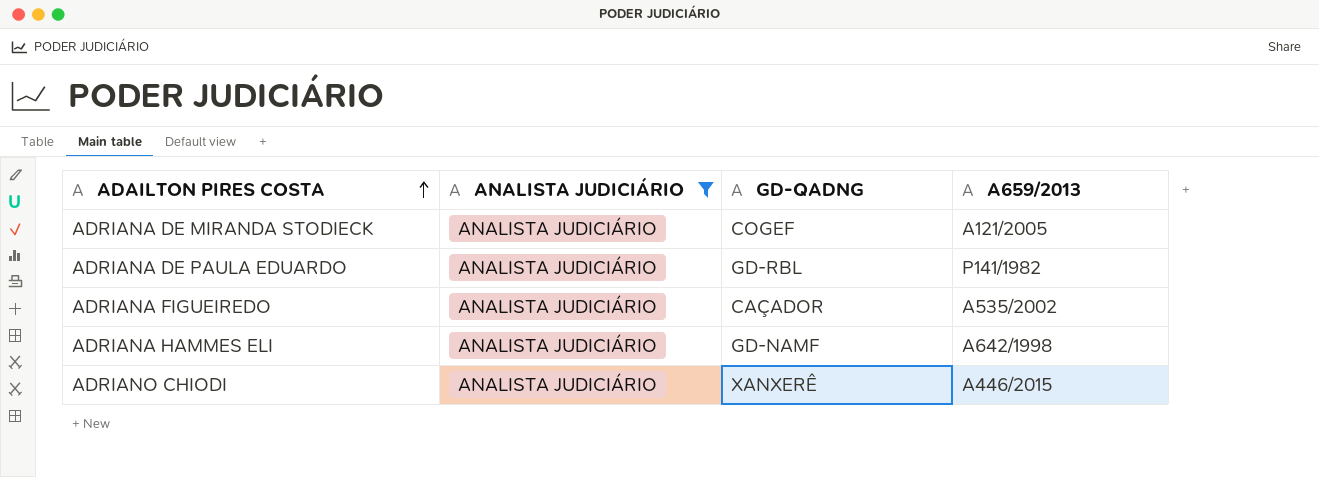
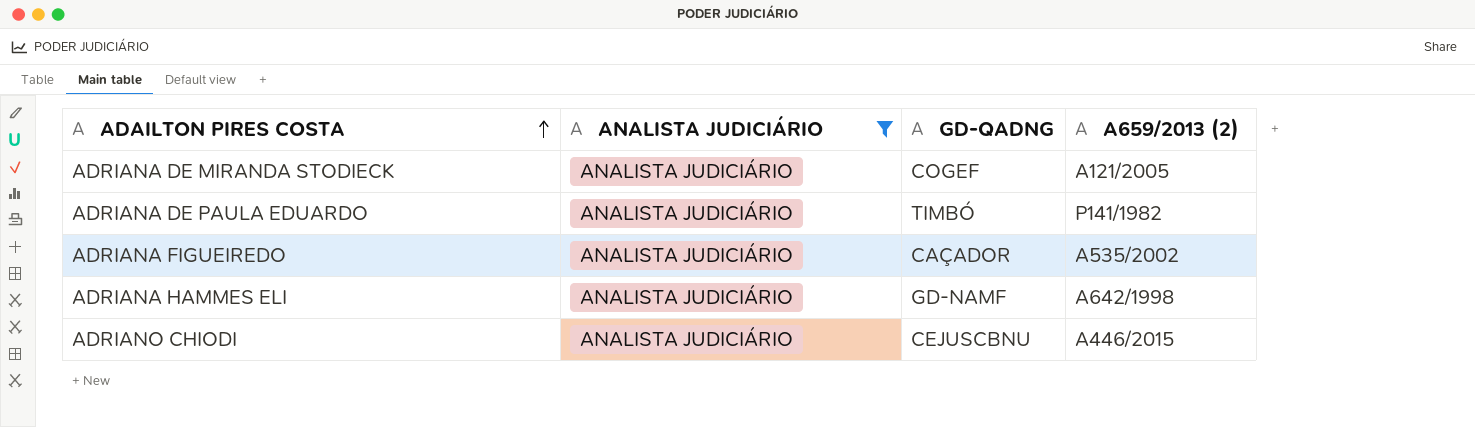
column name: A659/2013 -> A659/2013 (2)
ADRIANA DE PAULA EDUARDO | GD-QADNG: GD-RBL -> TIMBÓ
ADRIANO CHIODI | GD-QADNG: XANXERÊ -> CEJUSCBNU

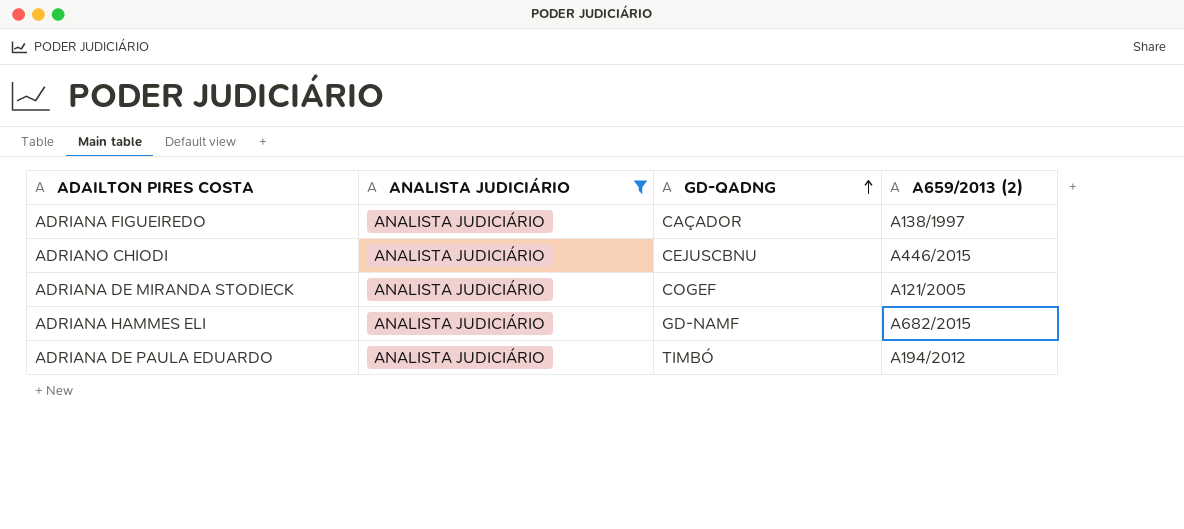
row order: ADAILTON PIRES COSTA ascending -> GD-QADNG ascending
ADRIANA FIGUEIREDO | A659/2013 (2): A535/2002 -> A138/1997
ADRIANA HAMMES ELI | A659/2013 (2): A642/1998 -> A682/2015
ADRIANA DE PAULA EDUARDO | A659/2013 (2): P141/1982 -> A194/2012

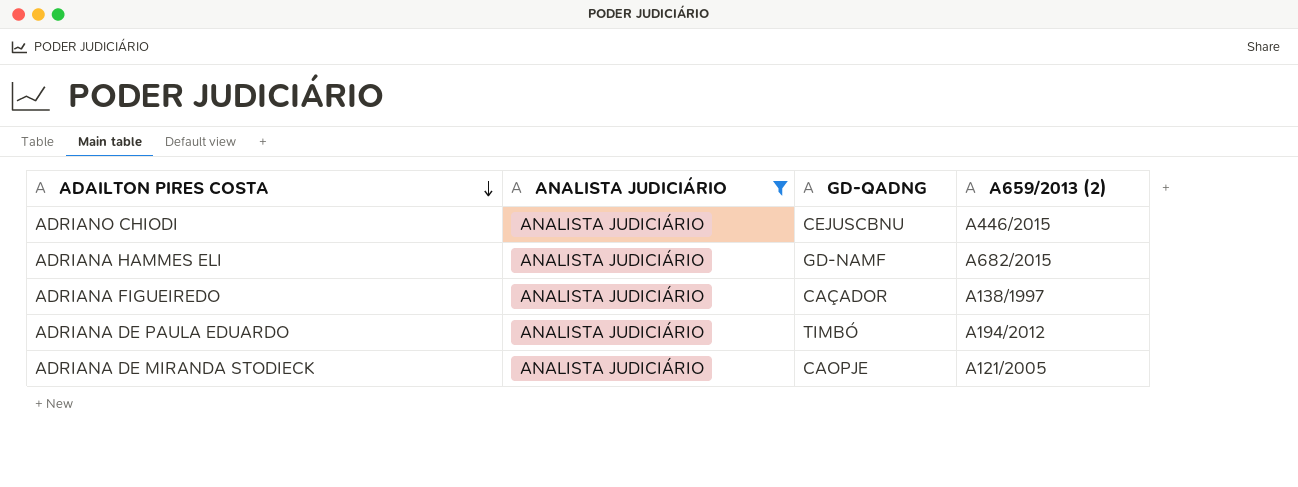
row order: GD-QADNG ascending -> ADAILTON PIRES COSTA descending
ADRIANA DE MIRANDA STODIECK | GD-QADNG: COGEF -> CAOPJE

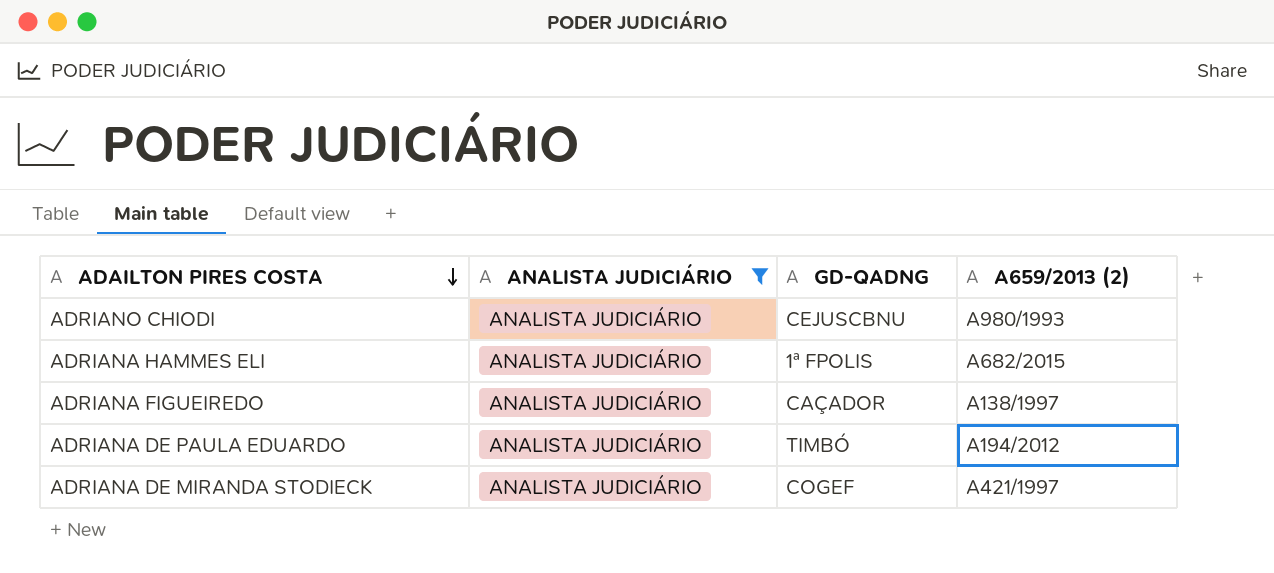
ADRIANO CHIODI | A659/2013 (2): A446/2015 -> A980/1993
ADRIANA HAMMES ELI | GD-QADNG: GD-NAMF -> 1ª FPOLIS
ADRIANA DE MIRANDA STODIECK | GD-QADNG: CAOPJE -> COGEF
ADRIANA DE MIRANDA STODIECK | A659/2013 (2): A121/2005 -> A421/1997

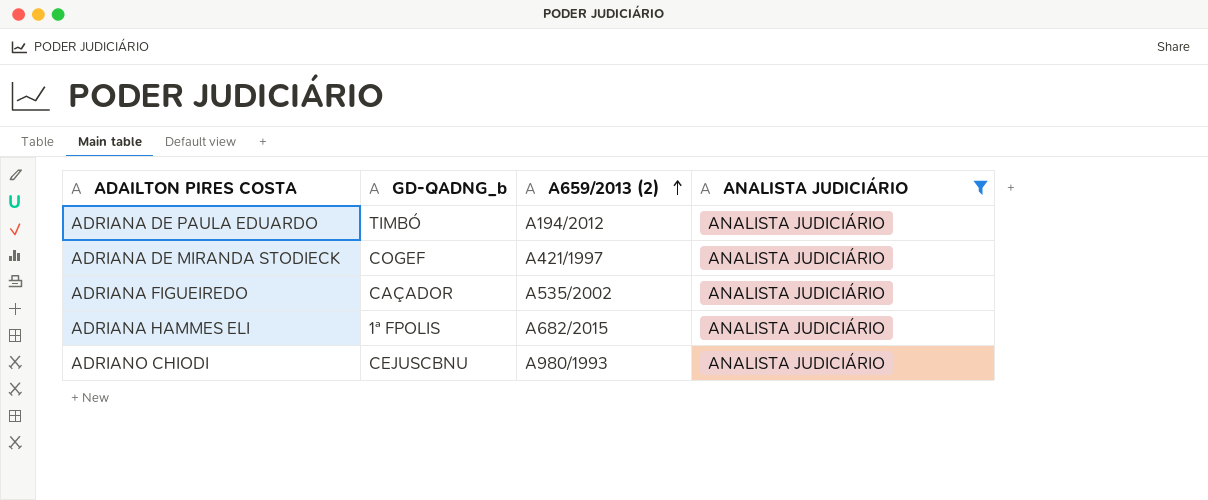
row order: ADAILTON PIRES COSTA descending -> A659/2013 (2) ascending
column name: GD-QADNG -> GD-QADNG_b
column ANALISTA JUDICIÁRIO | position: 2 -> 4
ADRIANA FIGUEIREDO | A659/2013 (2): A138/1997 -> A535/2002

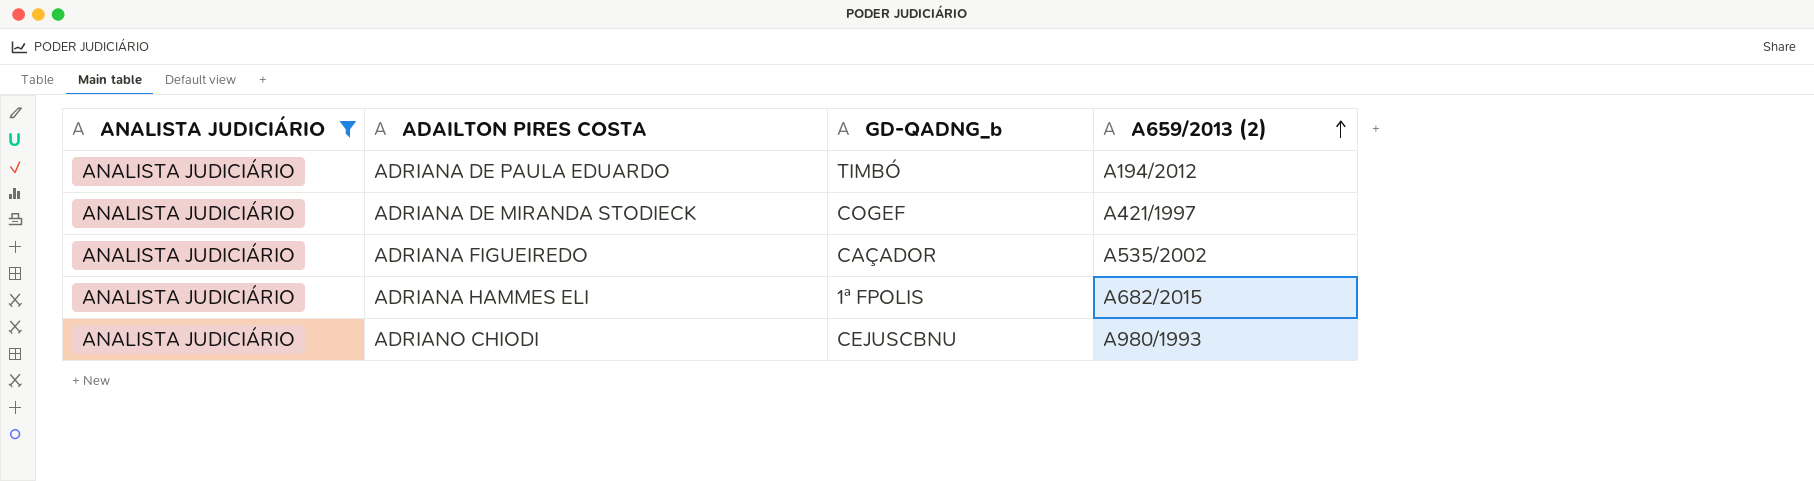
column ANALISTA JUDICIÁRIO | position: 4 -> 1

